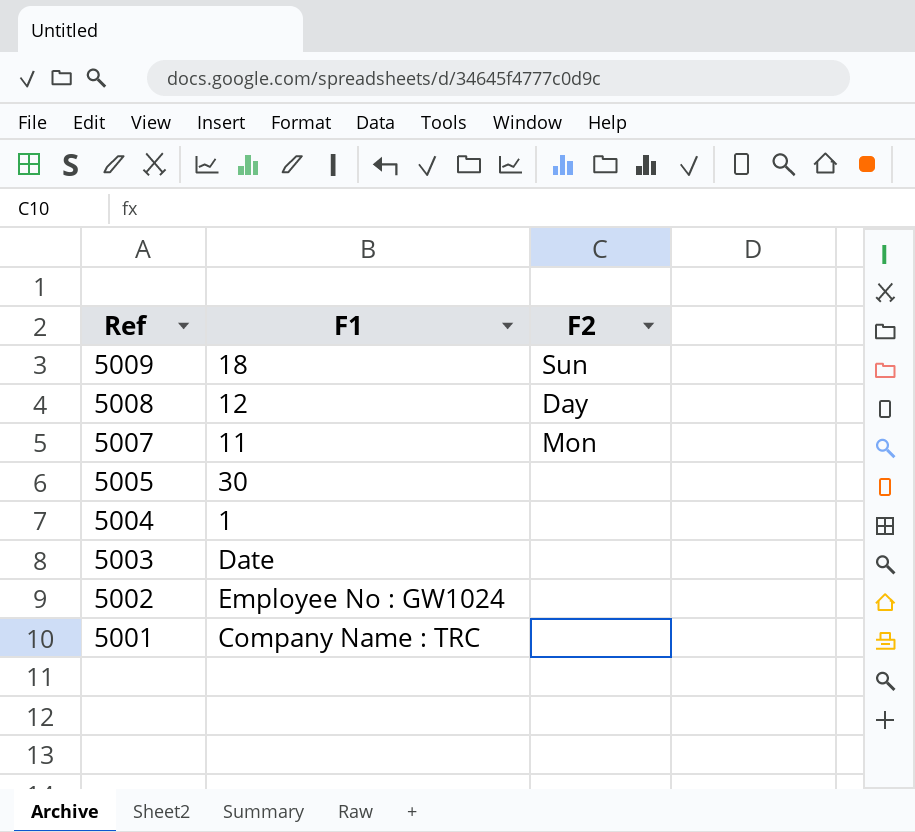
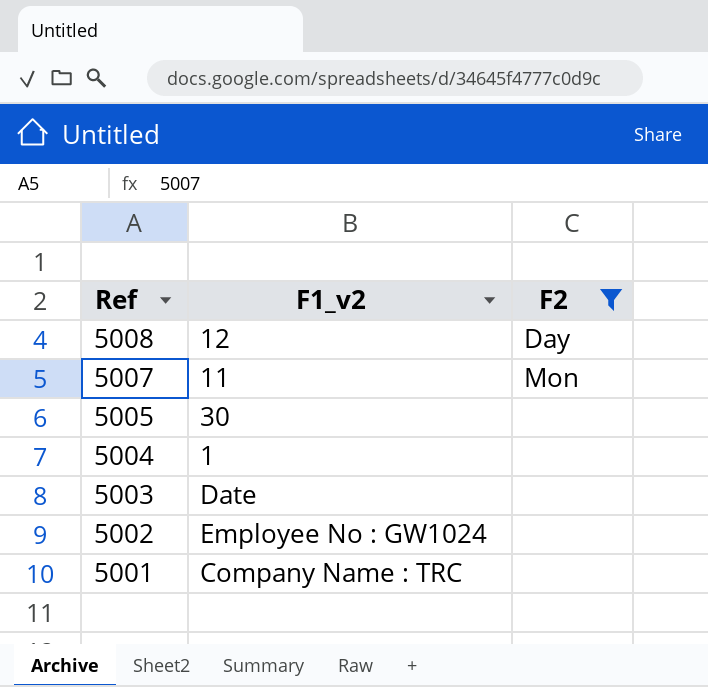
filter: none -> F2 != Sun
column name: F1 -> F1_v2

